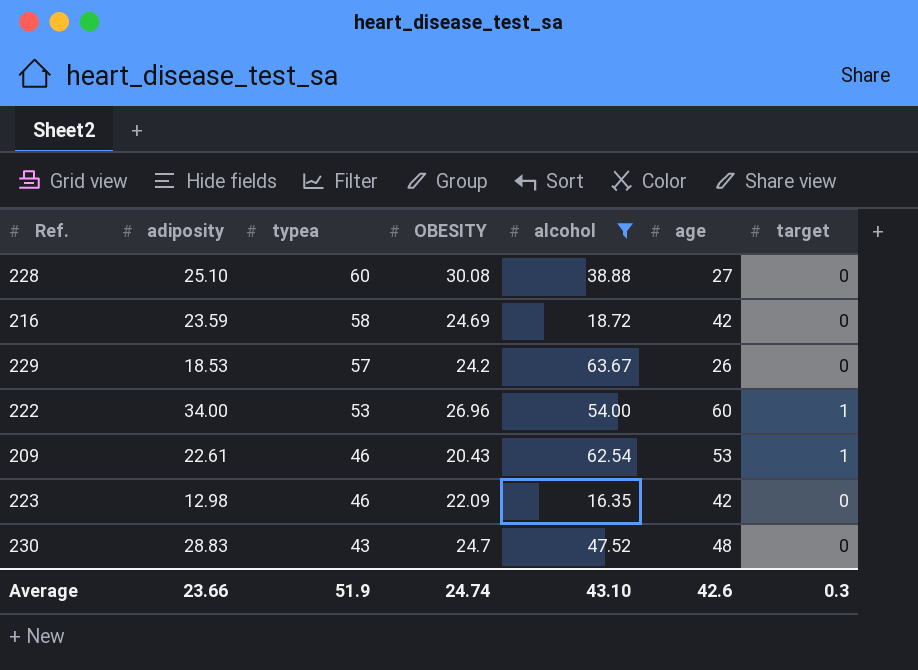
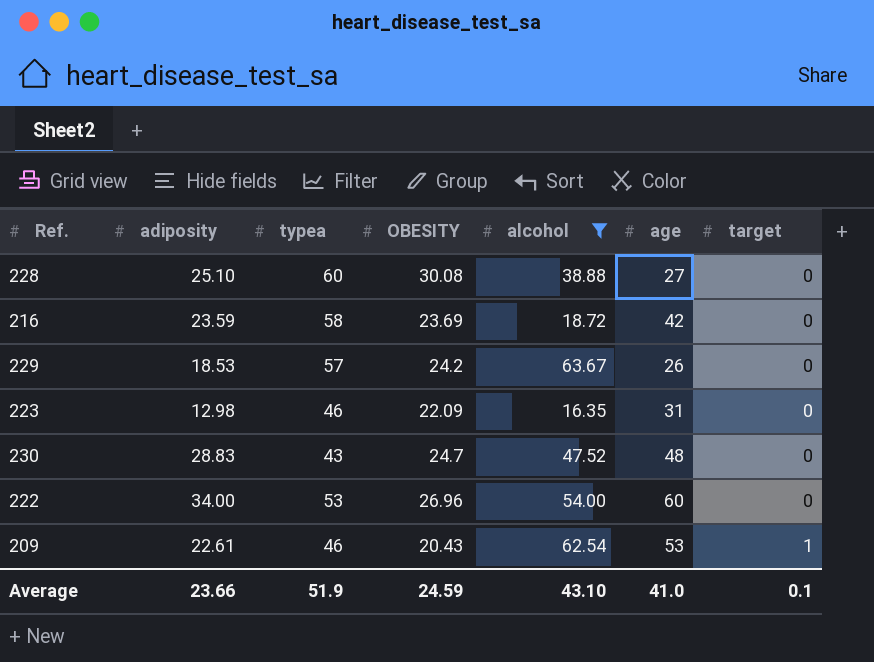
row order: typea descending -> target ascending
216 | OBESITY: 24.69 -> 23.69
223 | age: 42 -> 31
222 | target: 1 -> 0
Average | OBESITY: 24.74 -> 24.59
Average | age: 42.6 -> 41.0
Average | target: 0.3 -> 0.1

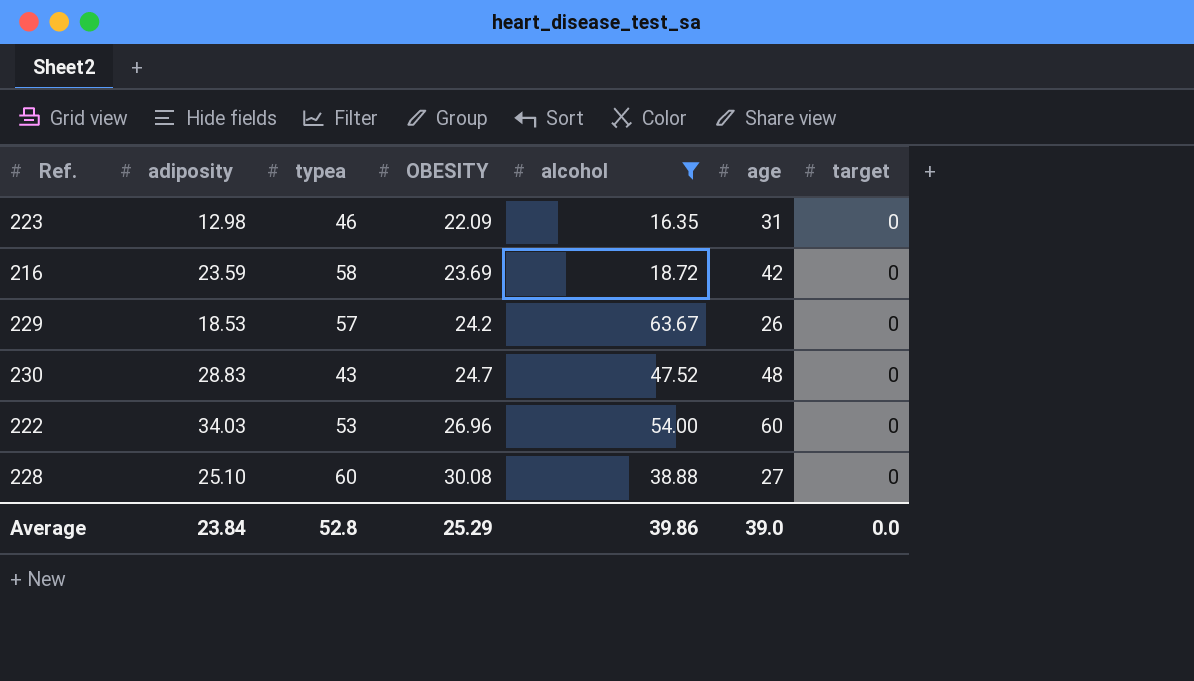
row order: target ascending -> OBESITY ascending
row 209: 22.61 | 46 | 20.43 | 62.54 | 53 | 1 -> none
222 | adiposity: 34.00 -> 34.03
Average | adiposity: 23.66 -> 23.84
Average | typea: 51.9 -> 52.8
Average | OBESITY: 24.59 -> 25.29
Average | alcohol: 43.10 -> 39.86
Average | age: 41.0 -> 39.0
Average | target: 0.1 -> 0.0

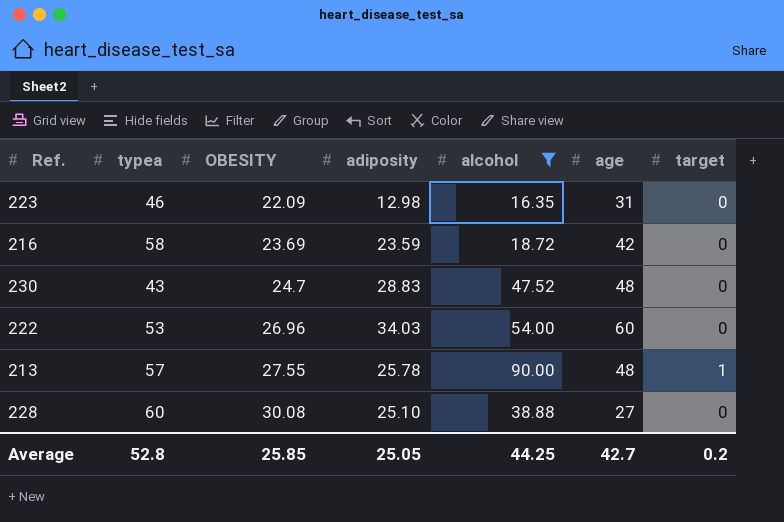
column adiposity | position: 2 -> 4
row 229: 18.53 | 57 | 24.2 | 63.67 | 26 | 0 -> none
row 213: none -> 57 | 27.55 | 25.78 | 90.00 | 48 | 1
Average | OBESITY: 25.29 -> 25.85
Average | adiposity: 23.84 -> 25.05
Average | alcohol: 39.86 -> 44.25
Average | age: 39.0 -> 42.7
Average | target: 0.0 -> 0.2

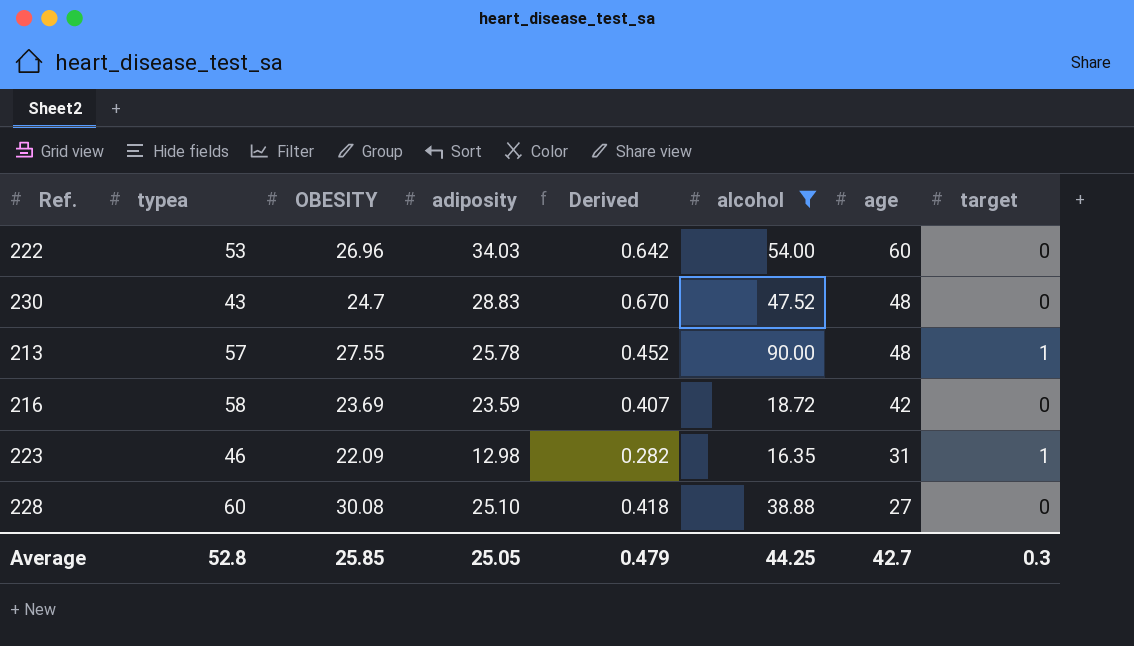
row order: OBESITY ascending -> age descending
column Derived | formula: none -> [adiposity] / [typea]
223 | target: 0 -> 1
Average | target: 0.2 -> 0.3

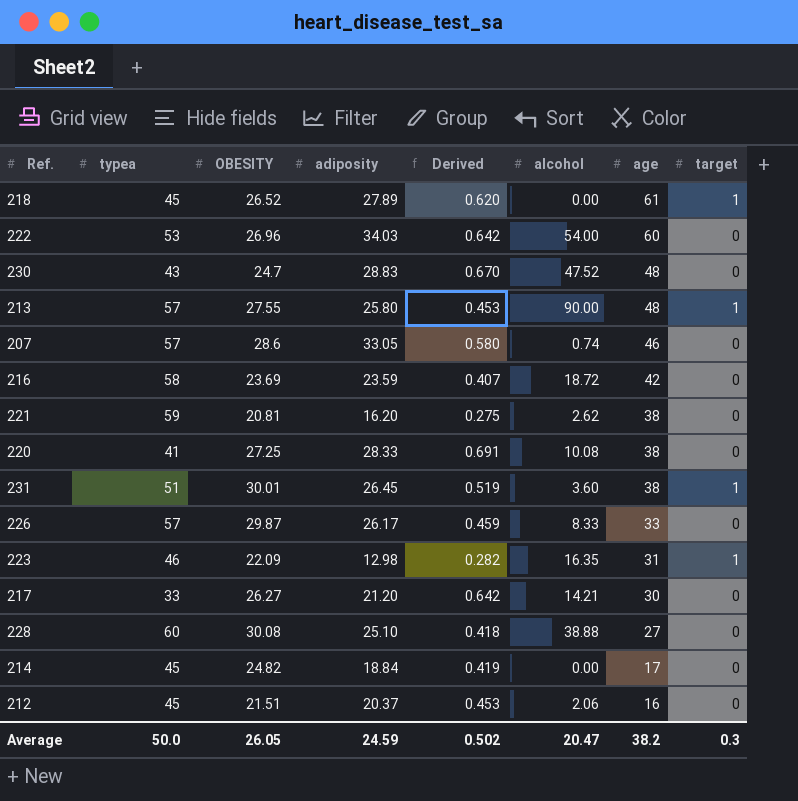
filter: alcohol >= 16.35 -> none
213 | adiposity: 25.78 -> 25.80
213 | Derived: 0.452 -> 0.453
Average | typea: 52.8 -> 50.0
Average | OBESITY: 25.85 -> 26.05
Average | adiposity: 25.05 -> 24.59
Average | Derived: 0.479 -> 0.502
Average | alcohol: 44.25 -> 20.47
Average | age: 42.7 -> 38.2

